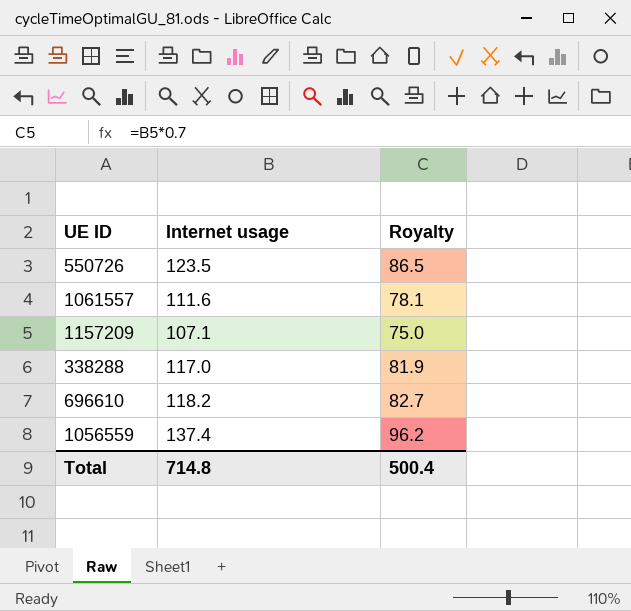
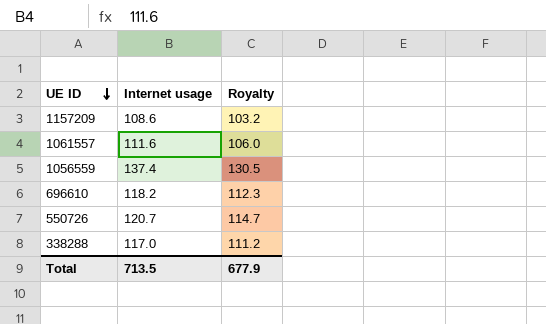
row order: none -> UE ID descending
column Royalty | formula: [Internet usage] * 0.7 -> [Internet usage] * 0.95
1157209 | Internet usage: 107.1 -> 108.6
550726 | Internet usage: 123.5 -> 120.7
Total | Internet usage: 714.8 -> 713.5
Total | Royalty: 500.4 -> 677.9

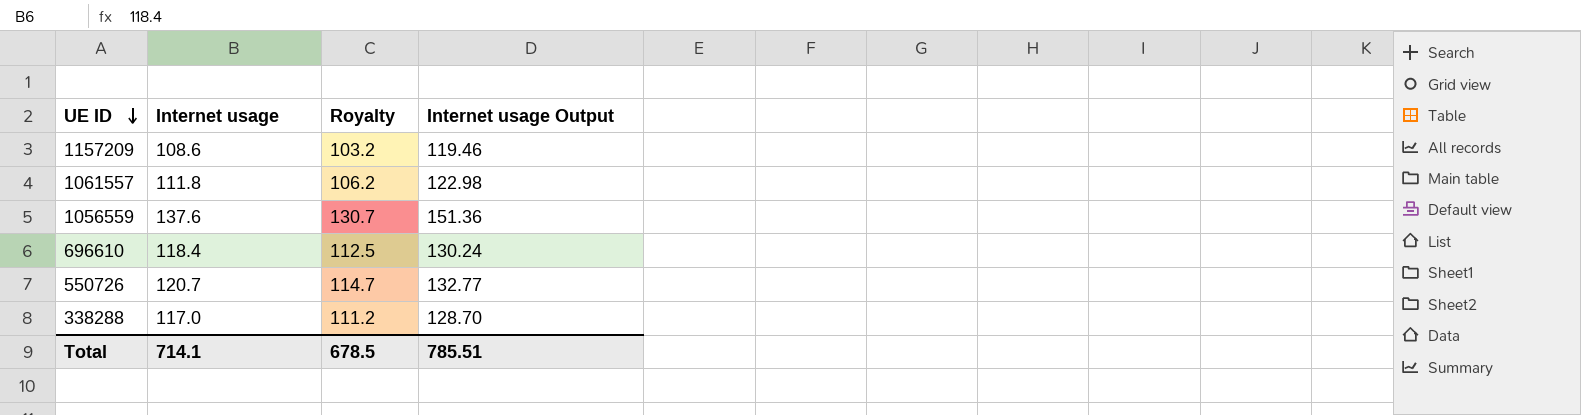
column Internet usage Output | formula: none -> [Internet usage] * 1.1
1061557 | Internet usage: 111.6 -> 111.8
1061557 | Royalty: 106.0 -> 106.2
1056559 | Internet usage: 137.4 -> 137.6
1056559 | Royalty: 130.5 -> 130.7
696610 | Internet usage: 118.2 -> 118.4
696610 | Royalty: 112.3 -> 112.5
Total | Internet usage: 713.5 -> 714.1
Total | Royalty: 677.9 -> 678.5

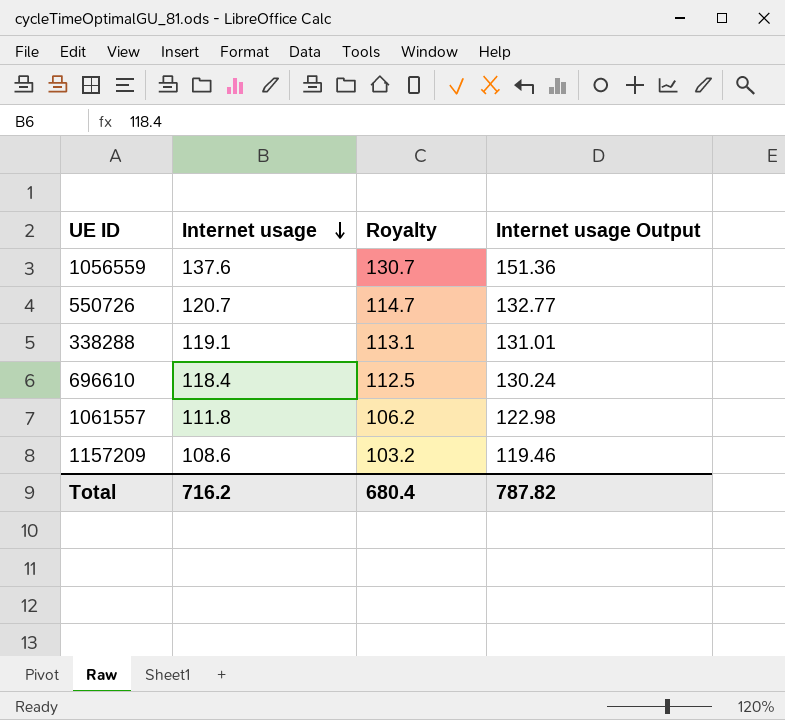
row order: UE ID descending -> Internet usage descending
338288 | Internet usage: 117.0 -> 119.1
338288 | Royalty: 111.2 -> 113.1
338288 | Internet usage Output: 128.70 -> 131.01
Total | Internet usage: 714.1 -> 716.2
Total | Royalty: 678.5 -> 680.4
Total | Internet usage Output: 785.51 -> 787.82

